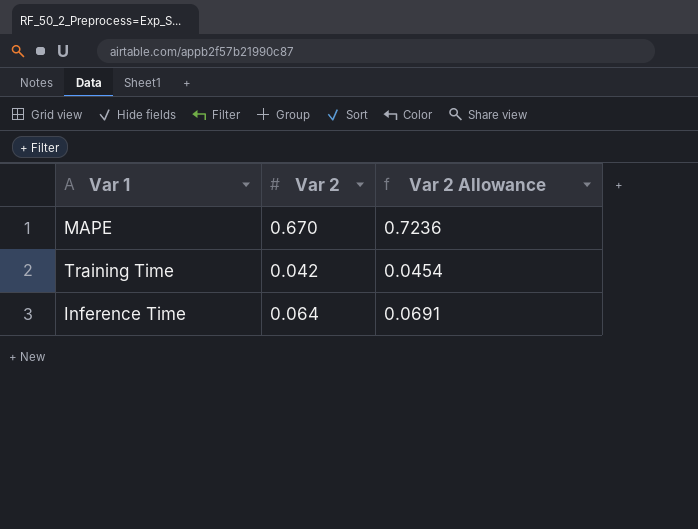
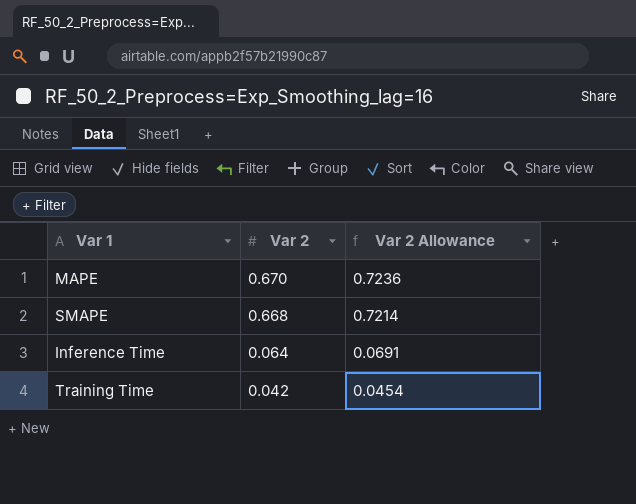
row order: none -> Var 2 descending
row SMAPE: none -> 0.668 | 0.7214

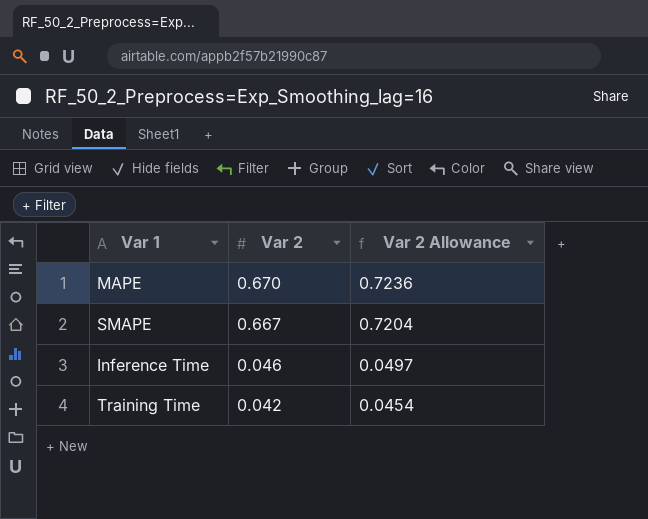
SMAPE | Var 2: 0.668 -> 0.667
SMAPE | Var 2 Allowance: 0.7214 -> 0.7204
Inference Time | Var 2: 0.064 -> 0.046
Inference Time | Var 2 Allowance: 0.0691 -> 0.0497

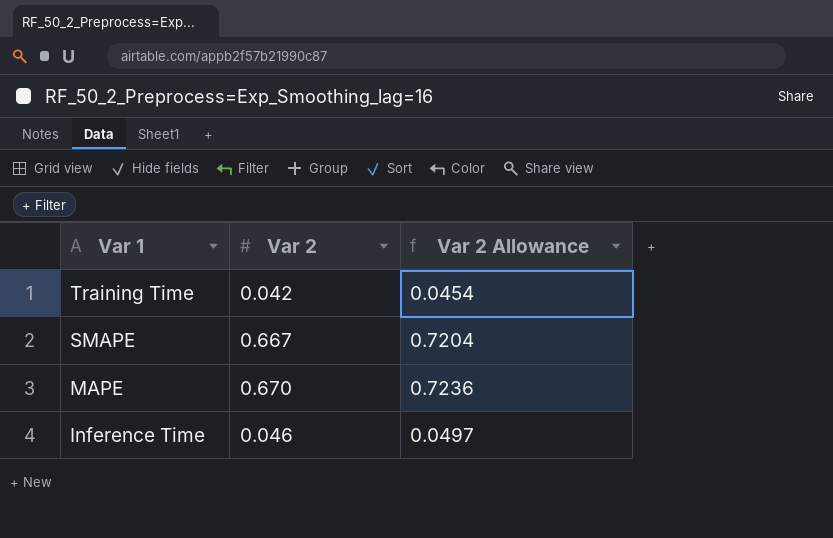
row order: Var 2 descending -> Var 1 descending

